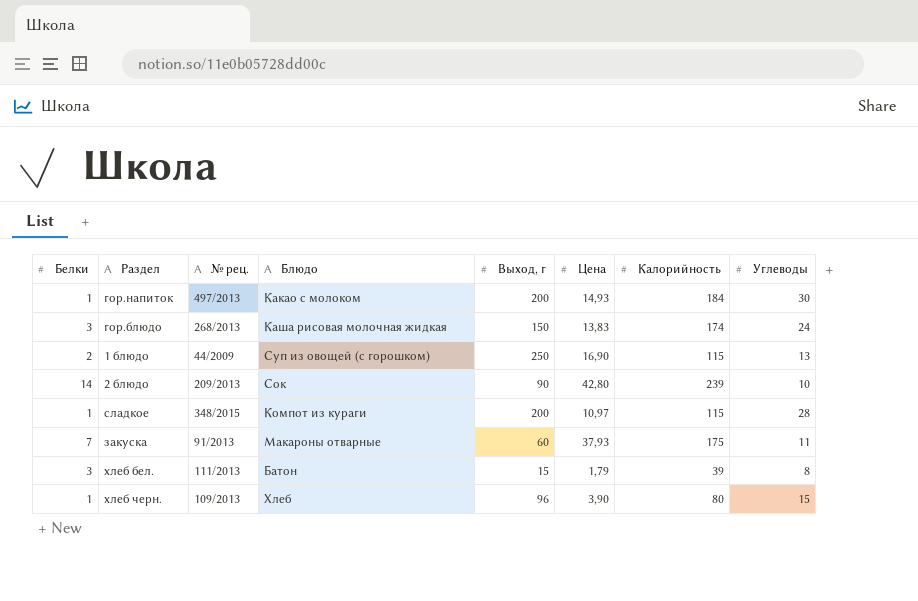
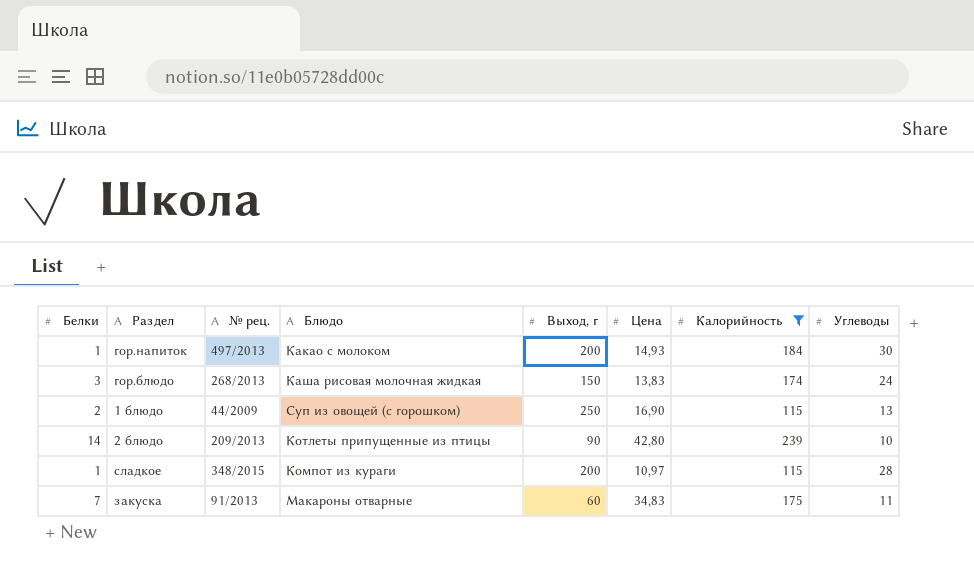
filter: none -> Калорийность >= 115
2 блюдо | Блюдо: Сок -> Котлеты припущенные из птицы
закуска | Цена: 37,93 -> 34,83

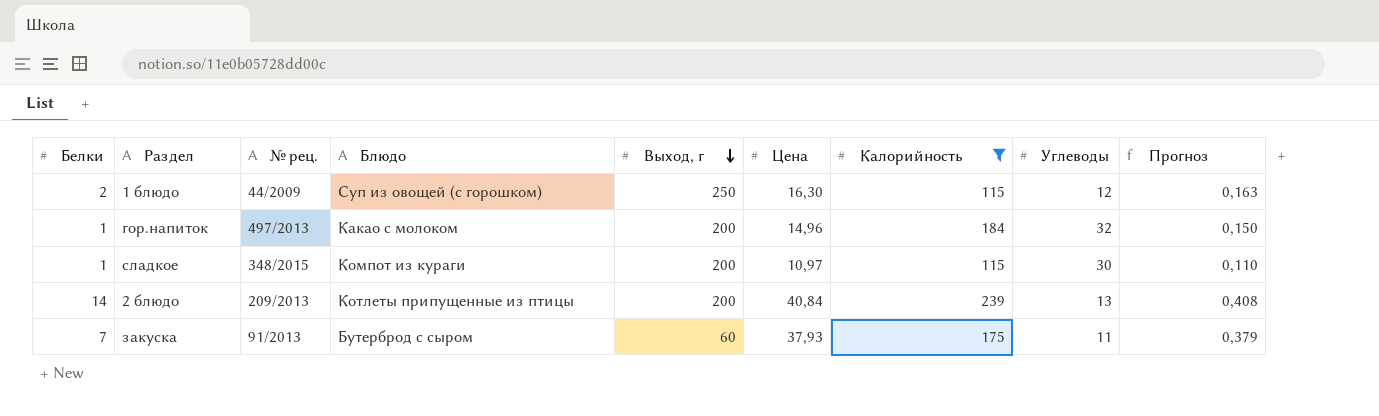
row order: none -> Выход, г descending
column Прогноз | formula: none -> [Цена] * 0,01
row гор.блюдо: 3 | 268/2013 | Каша рисовая молочная жидкая | 150 | 13,83 | 174 | 24 -> none
1 блюдо | Цена: 16,90 -> 16,30
1 блюдо | Углеводы: 13 -> 12
гор.напиток | Цена: 14,93 -> 14,96
гор.напиток | Углеводы: 30 -> 32
сладкое | Углеводы: 28 -> 30
2 блюдо | Выход, г: 90 -> 200
2 блюдо | Цена: 42,80 -> 40,84
2 блюдо | Углеводы: 10 -> 13
закуска | Блюдо: Макароны отварные -> Бутерброд с сыром
закуска | Цена: 34,83 -> 37,93

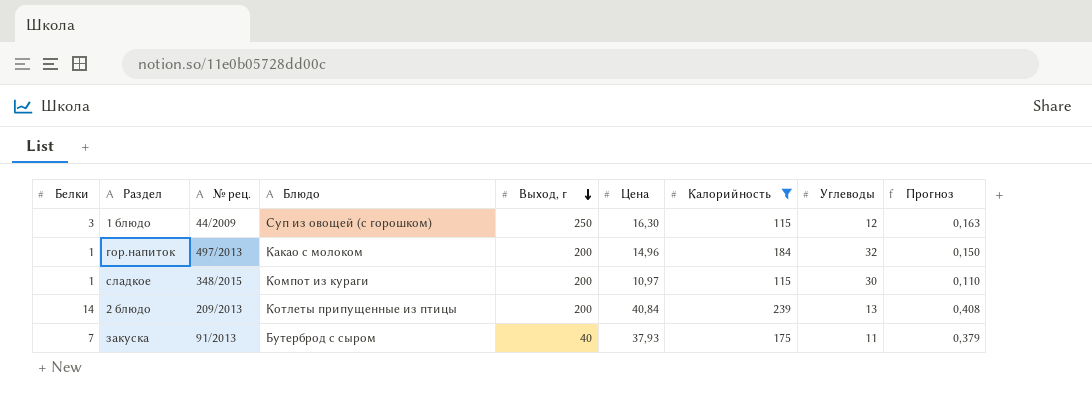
1 блюдо | Белки: 2 -> 3
закуска | Выход, г: 60 -> 40

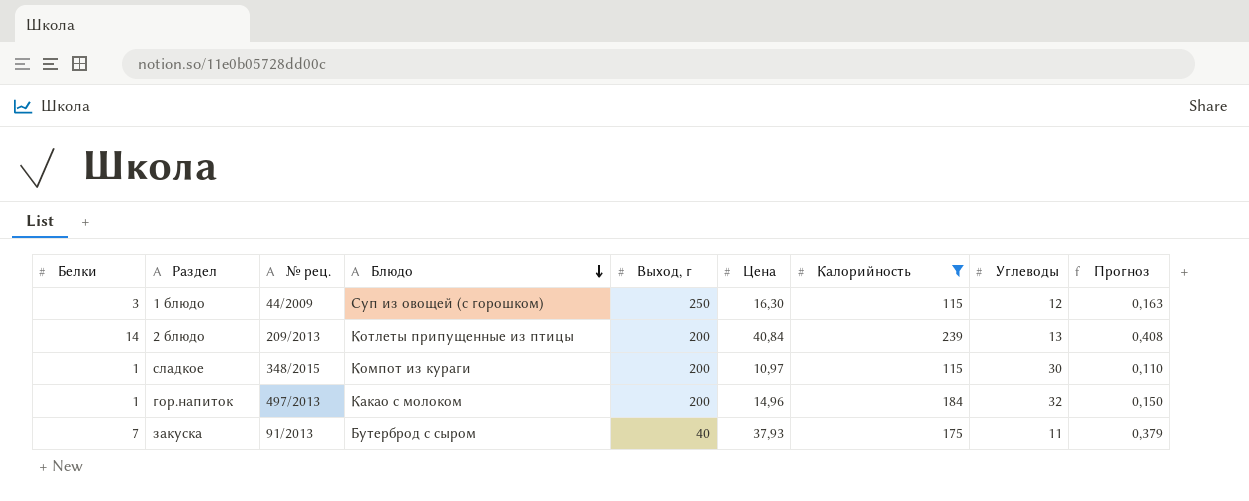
row order: Выход, г descending -> Блюдо descending

